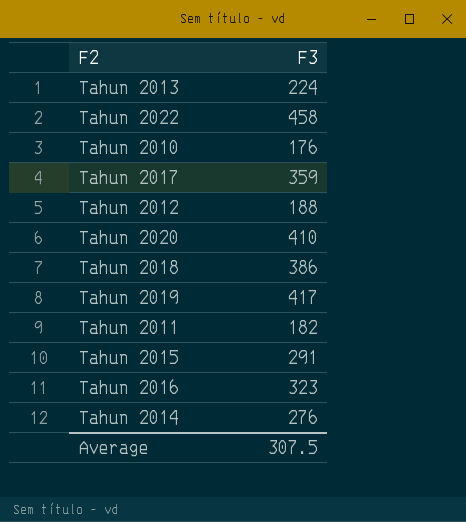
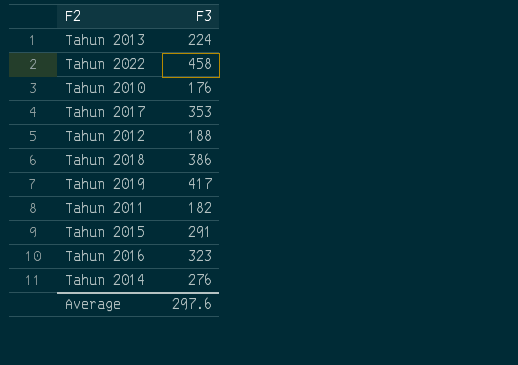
row Tahun 2020: 410 -> none
Tahun 2017 | F3: 359 -> 353
Average | F3: 307.5 -> 297.6

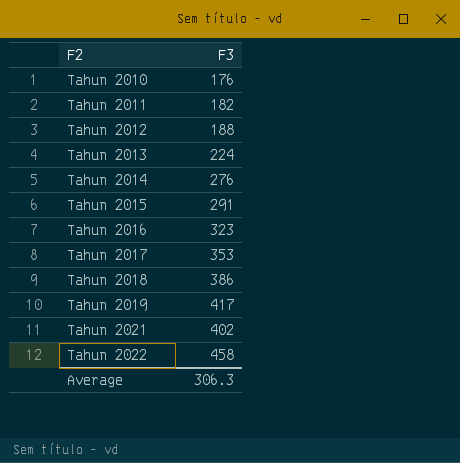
row order: none -> F2 ascending
row Tahun 2021: none -> 402
Average | F3: 297.6 -> 306.3

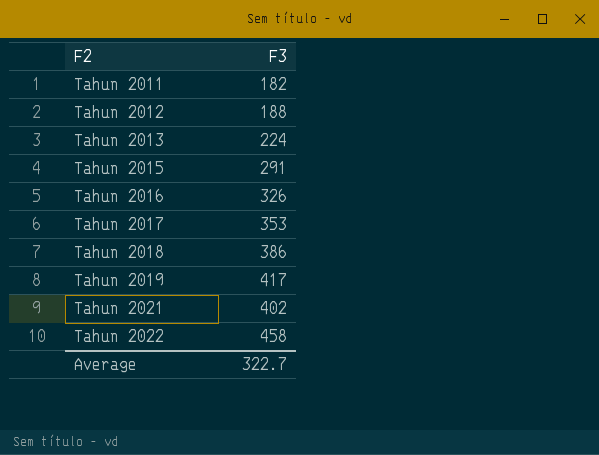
row Tahun 2010: 176 -> none
row Tahun 2014: 276 -> none
Tahun 2016 | F3: 323 -> 326
Average | F3: 306.3 -> 322.7

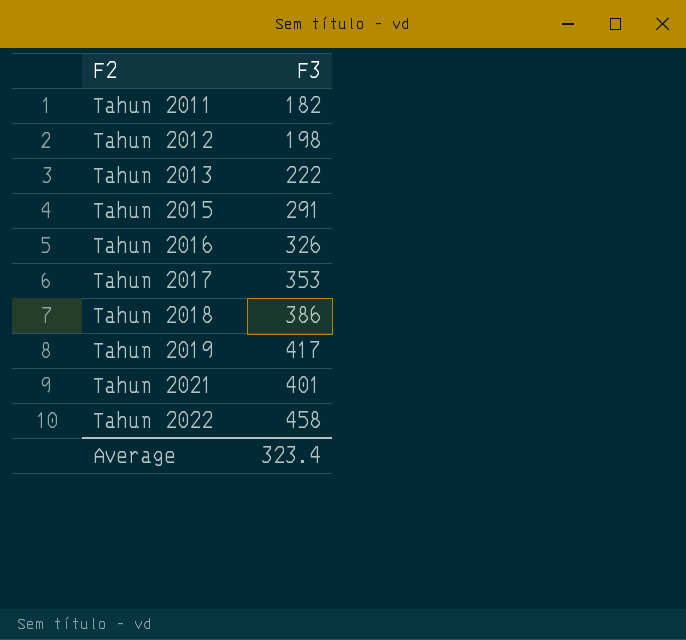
Tahun 2012 | F3: 188 -> 198
Tahun 2013 | F3: 224 -> 222
Tahun 2021 | F3: 402 -> 401
Average | F3: 322.7 -> 323.4

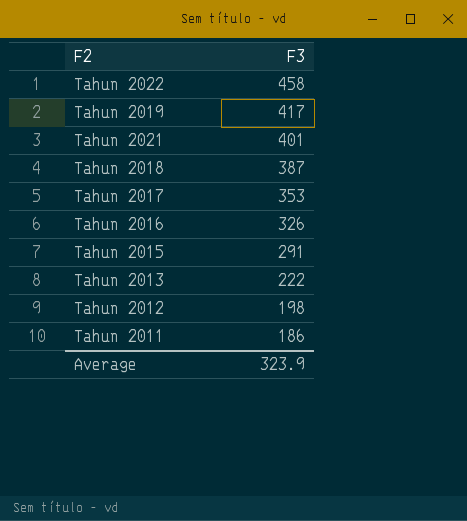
row order: F2 ascending -> F3 descending
Tahun 2018 | F3: 386 -> 387
Tahun 2011 | F3: 182 -> 186
Average | F3: 323.4 -> 323.9

